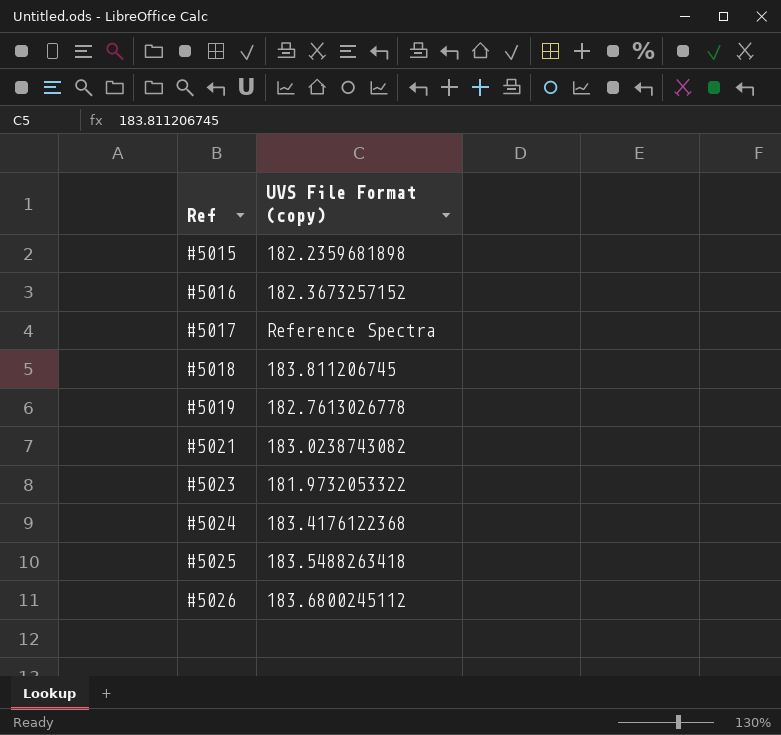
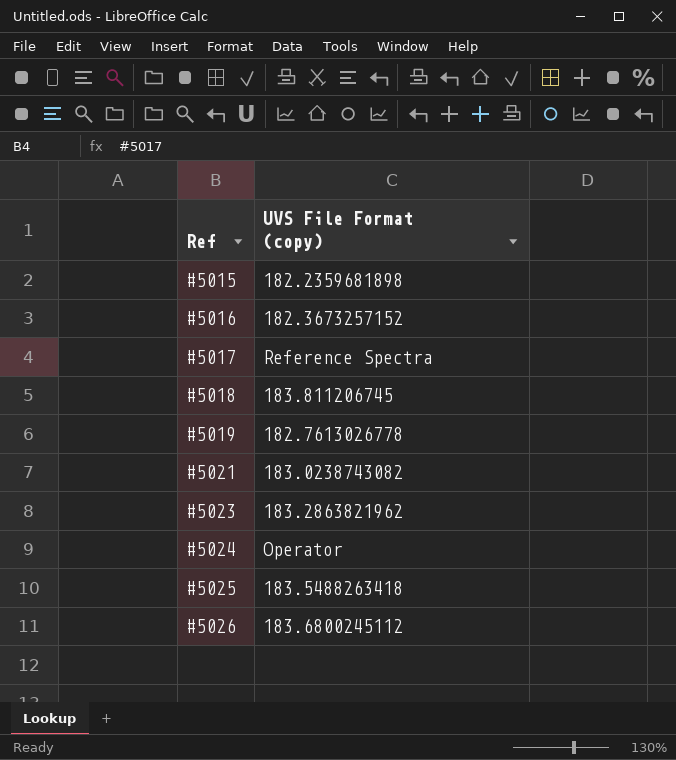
#5023 | UVS File Format (copy): 181.9732053322 -> 183.2863821962
#5024 | UVS File Format (copy): 183.4176122368 -> Operator

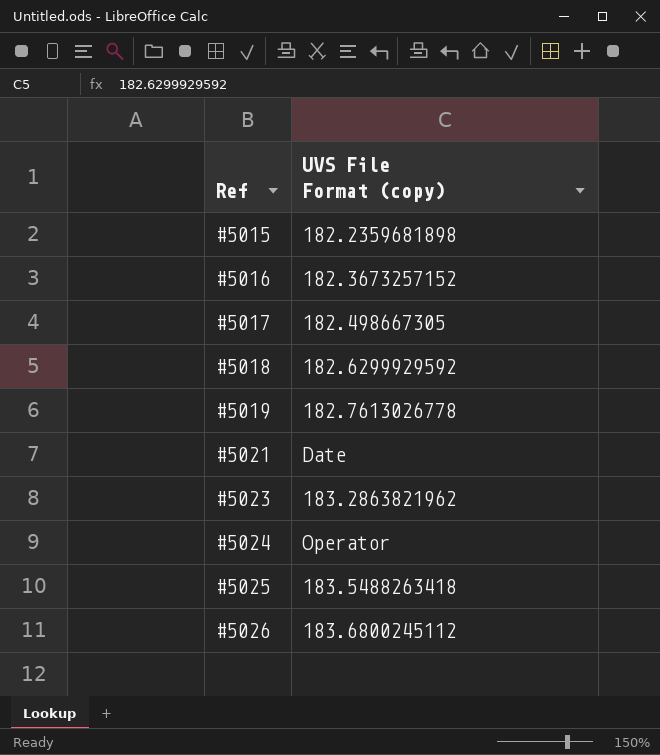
#5017 | UVS File Format (copy): Reference Spectra -> 182.498667305
#5018 | UVS File Format (copy): 183.811206745 -> 182.6299929592
#5021 | UVS File Format (copy): 183.0238743082 -> Date

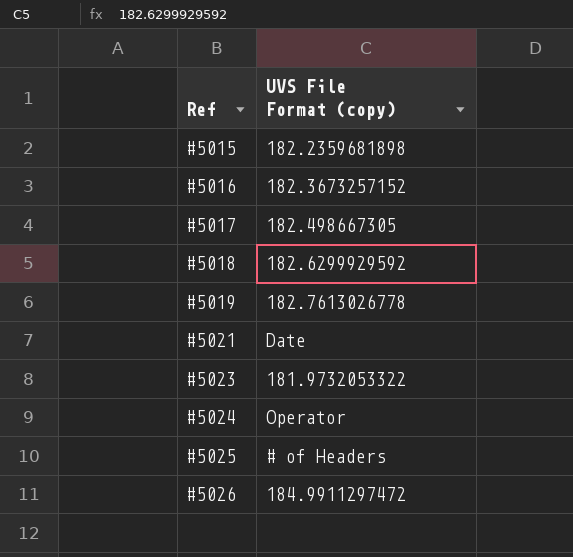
#5023 | UVS File Format (copy): 183.2863821962 -> 181.9732053322
#5025 | UVS File Format (copy): 183.5488263418 -> # of Headers
#5026 | UVS File Format (copy): 183.6800245112 -> 184.9911297472

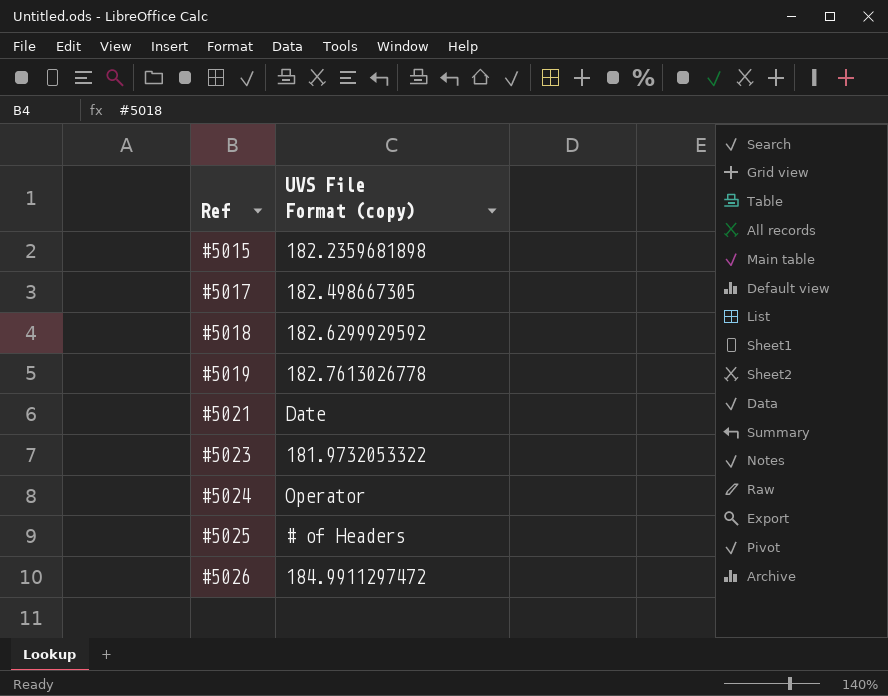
row #5016: 182.3673257152 -> none

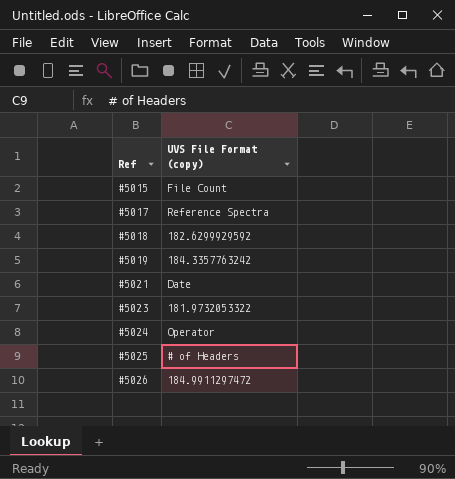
#5015 | UVS File Format (copy): 182.2359681898 -> File Count
#5017 | UVS File Format (copy): 182.498667305 -> Reference Spectra
#5019 | UVS File Format (copy): 182.7613026778 -> 184.3357763242

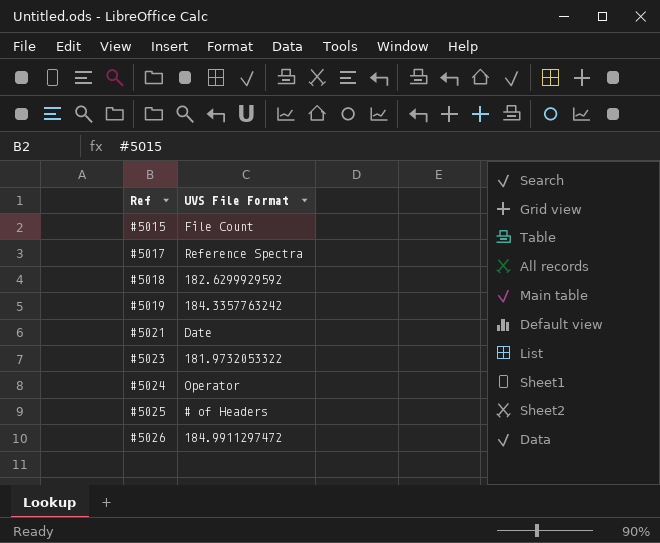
column name: UVS File Format (copy) -> UVS File Format

